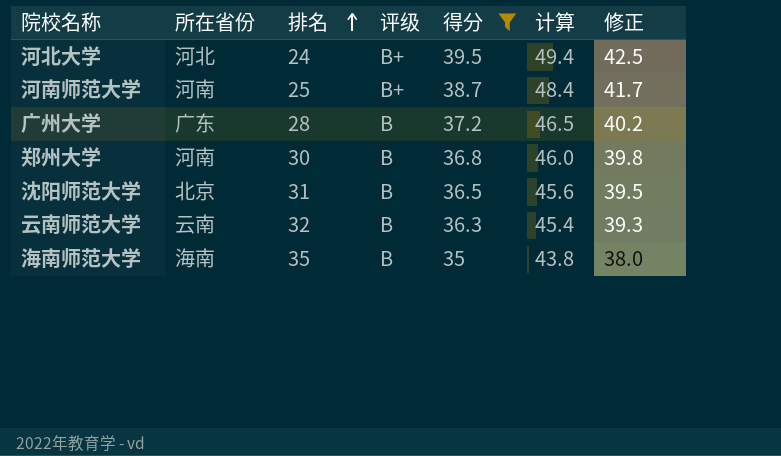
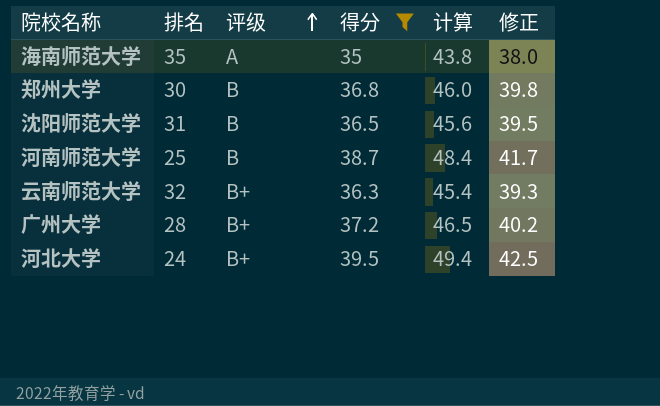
row order: 排名 ascending -> 评级 ascending
column 所在省份 | position: 2 -> none
海南师范大学 | 评级: B -> A
河南师范大学 | 评级: B+ -> B
云南师范大学 | 评级: B -> B+
广州大学 | 评级: B -> B+

